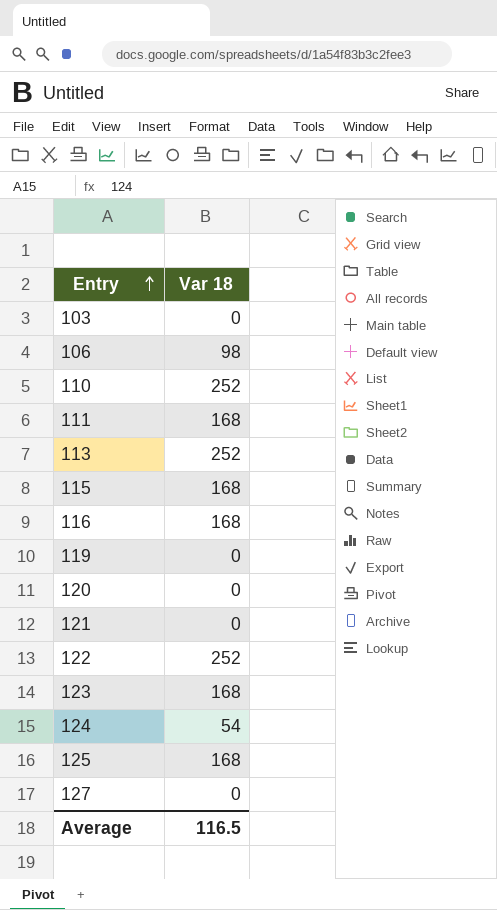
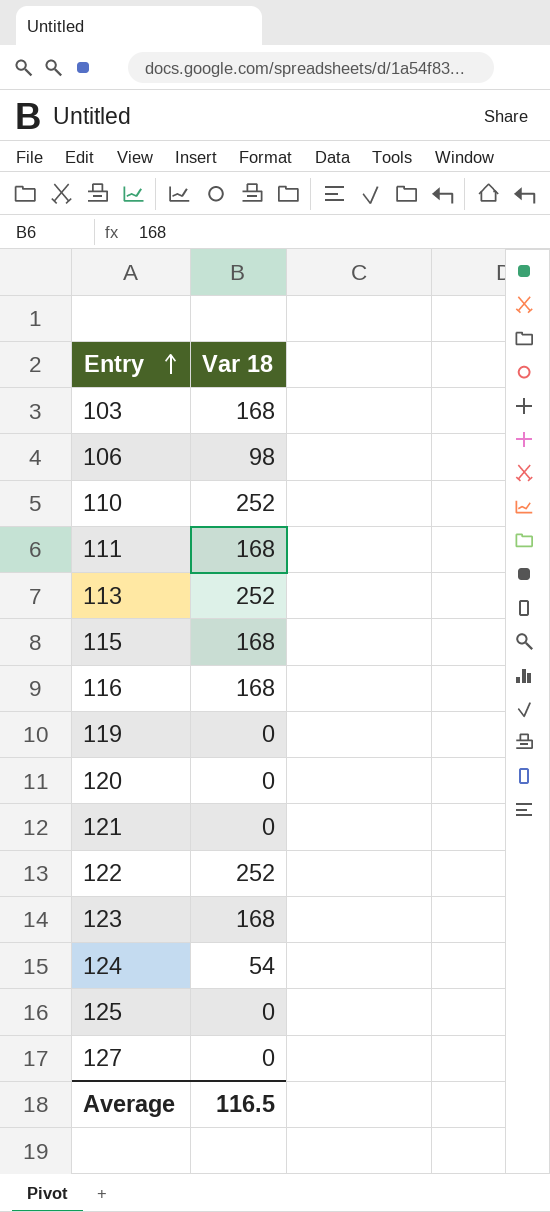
103 | Var 18: 0 -> 168
125 | Var 18: 168 -> 0

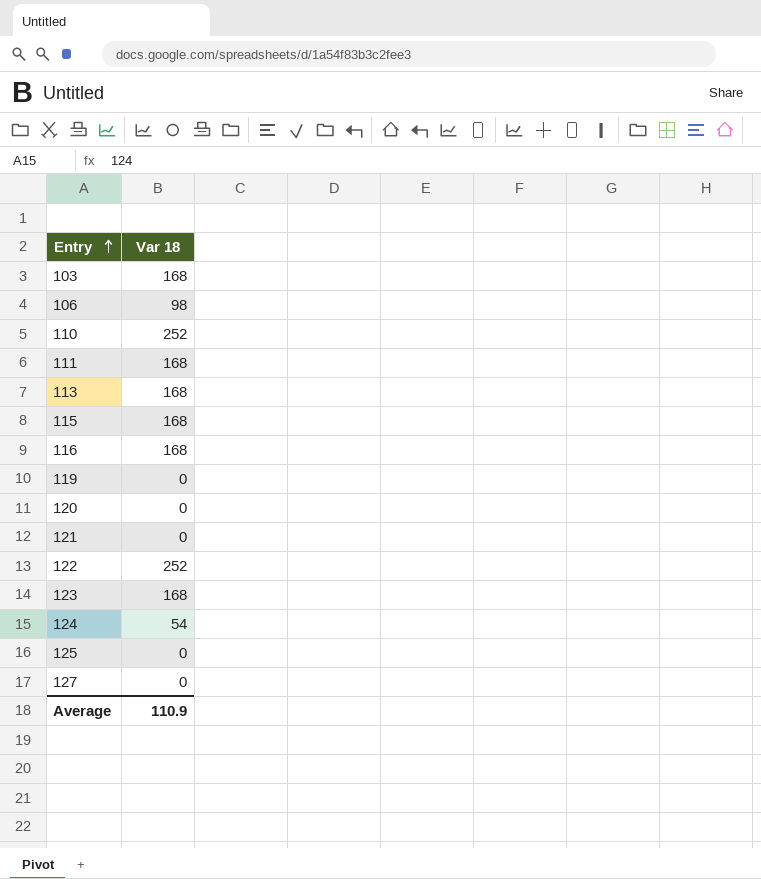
113 | Var 18: 252 -> 168
Average | Var 18: 116.5 -> 110.9

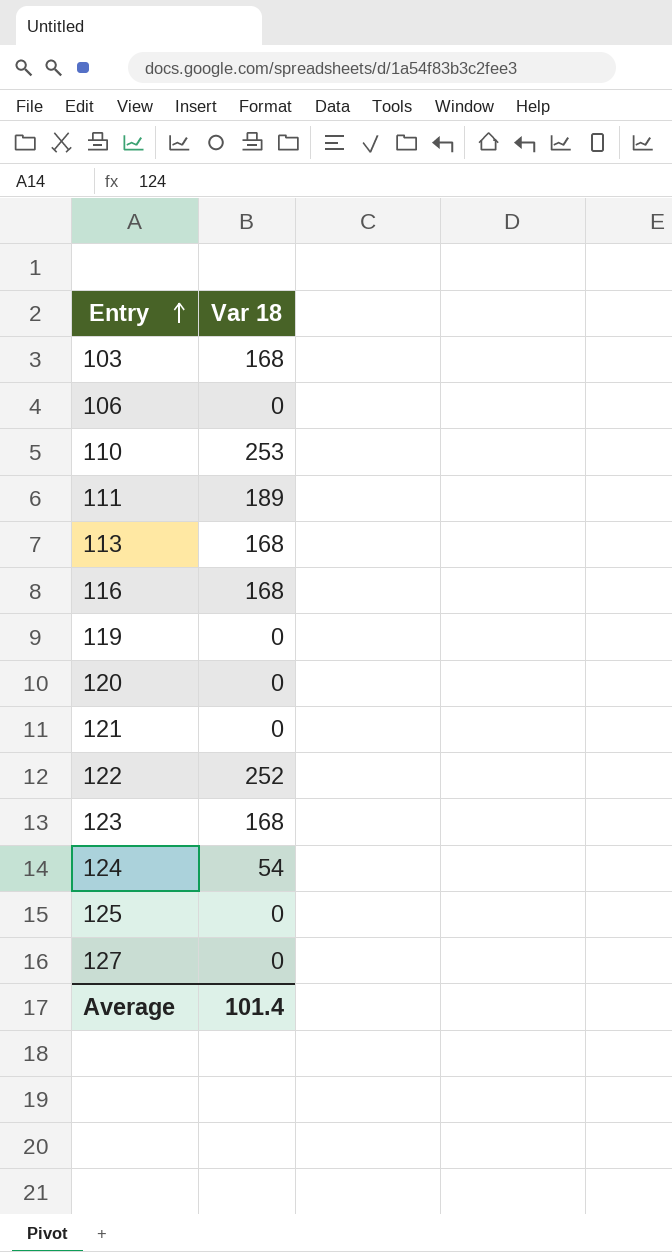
row 115: 168 -> none
106 | Var 18: 98 -> 0
110 | Var 18: 252 -> 253
111 | Var 18: 168 -> 189
Average | Var 18: 110.9 -> 101.4

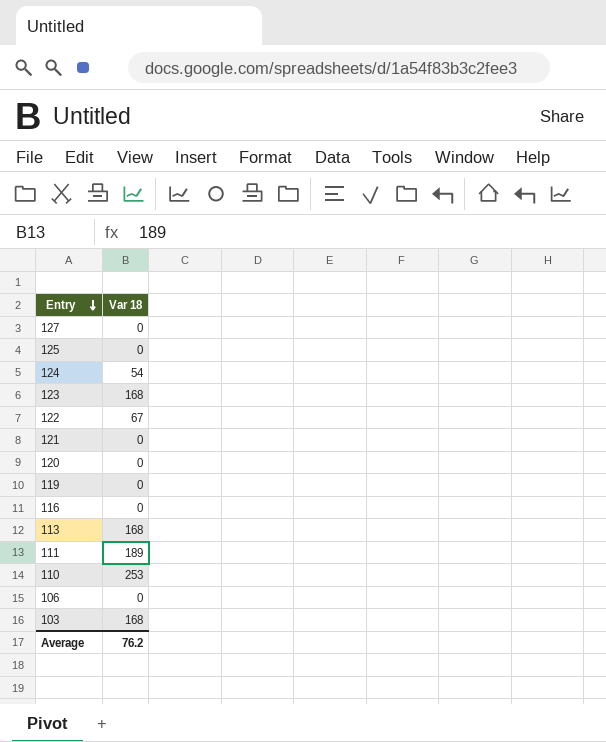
row order: Entry ascending -> Entry descending
122 | Var 18: 252 -> 67
116 | Var 18: 168 -> 0
Average | Var 18: 101.4 -> 76.2

